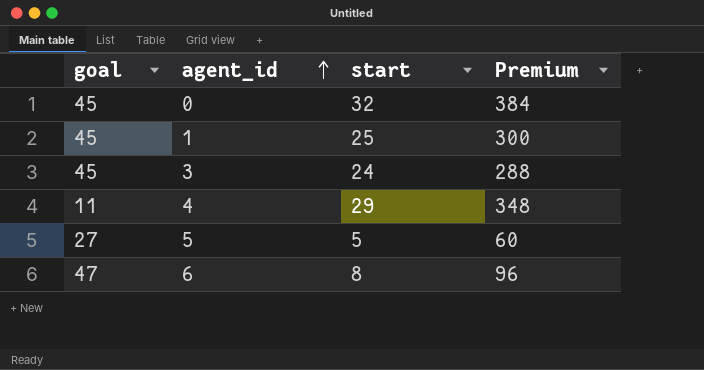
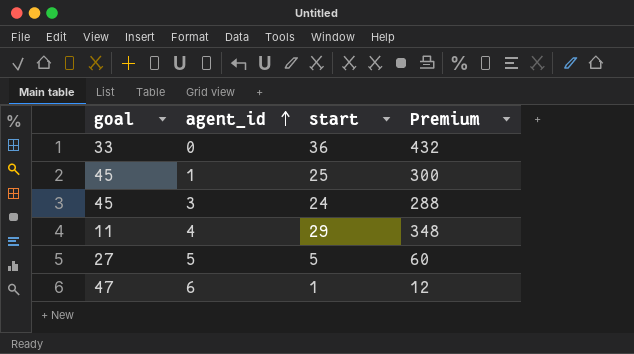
0 | goal: 45 -> 33
0 | start: 32 -> 36
0 | Premium: 384 -> 432
6 | start: 8 -> 1
6 | Premium: 96 -> 12

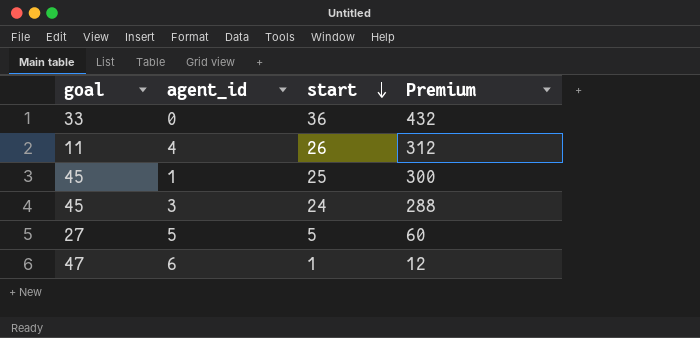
row order: agent_id ascending -> start descending
4 | start: 29 -> 26
4 | Premium: 348 -> 312

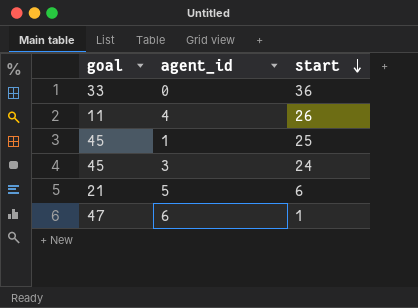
column Premium | formula: [start] * 12 -> none
5 | goal: 27 -> 21
5 | start: 5 -> 6

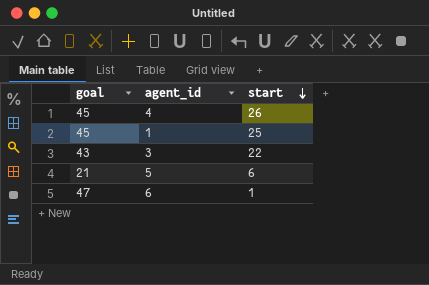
row 0: 33 | 36 -> none
4 | goal: 11 -> 45
3 | goal: 45 -> 43
3 | start: 24 -> 22

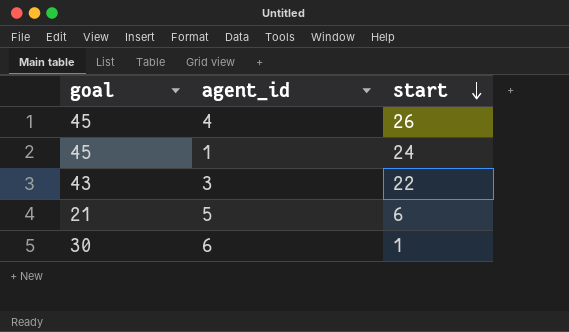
1 | start: 25 -> 24
6 | goal: 47 -> 30

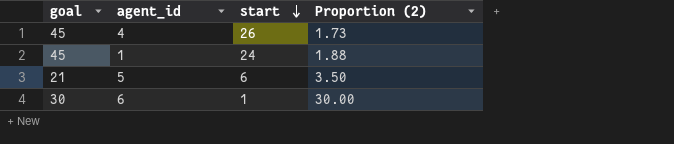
column Proportion (2) | formula: none -> [goal] / [start]
row 3: 43 | 22 -> none

